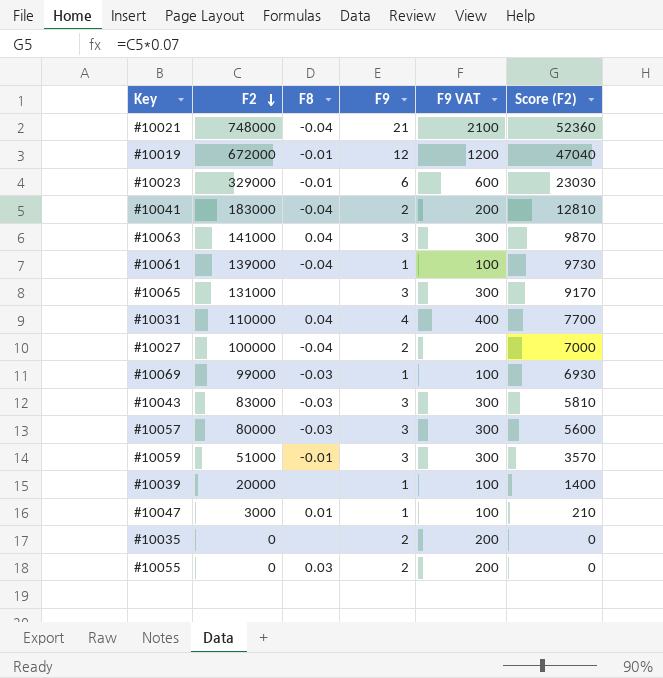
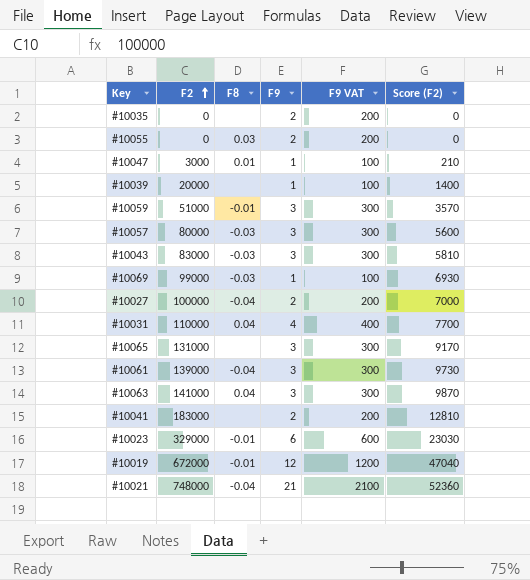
row order: F2 descending -> F2 ascending
#10061 | F9: 1 -> 3
#10061 | F9 VAT: 100 -> 300
#10041 | F8: -0.04 -> none

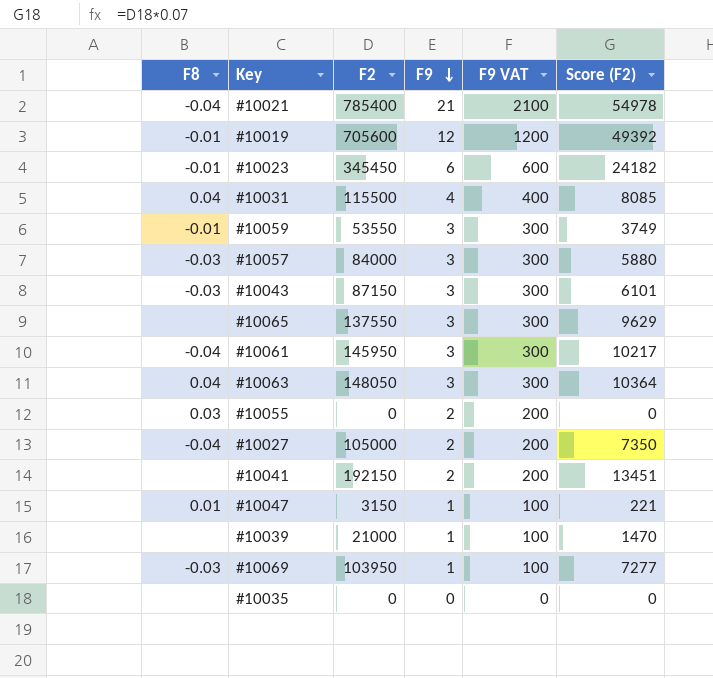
row order: F2 ascending -> F9 descending
column F8 | position: 3 -> 1
#10021 | F2: 748000 -> 785400
#10021 | Score (F2): 52360 -> 54978
#10019 | F2: 672000 -> 705600
#10019 | Score (F2): 47040 -> 49392
#10023 | F2: 329000 -> 345450
#10023 | Score (F2): 23030 -> 24182
#10031 | F2: 110000 -> 115500
#10031 | Score (F2): 7700 -> 8085
#10059 | F2: 51000 -> 53550
#10059 | Score (F2): 3570 -> 3749
#10057 | F2: 80000 -> 84000
#10057 | Score (F2): 5600 -> 5880
#10043 | F2: 83000 -> 87150
#10043 | Score (F2): 5810 -> 6101
#10065 | F2: 131000 -> 137550
#10065 | Score (F2): 9170 -> 9629
#10061 | F2: 139000 -> 145950
#10061 | Score (F2): 9730 -> 10217
#10063 | F2: 141000 -> 148050
#10063 | Score (F2): 9870 -> 10364
#10027 | F2: 100000 -> 105000
#10027 | Score (F2): 7000 -> 7350
#10041 | F2: 183000 -> 192150
#10041 | Score (F2): 12810 -> 13451
#10047 | F2: 3000 -> 3150
#10047 | Score (F2): 210 -> 221
#10039 | F2: 20000 -> 21000
#10039 | Score (F2): 1400 -> 1470
#10069 | F2: 99000 -> 103950
#10069 | Score (F2): 6930 -> 7277
#10035 | F9: 2 -> 0
#10035 | F9 VAT: 200 -> 0

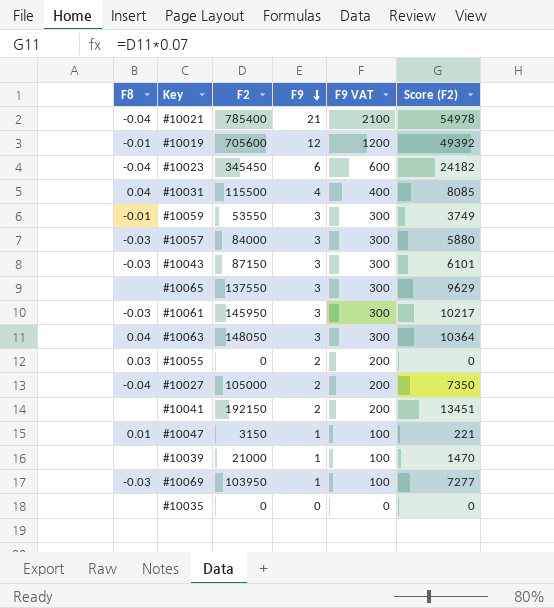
#10023 | F8: -0.01 -> -0.04
#10061 | F8: -0.04 -> -0.03

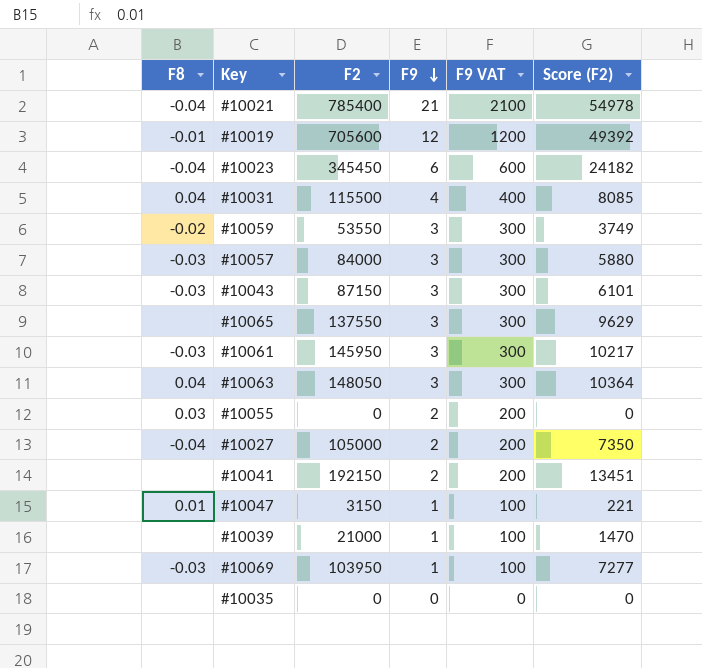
#10059 | F8: -0.01 -> -0.02

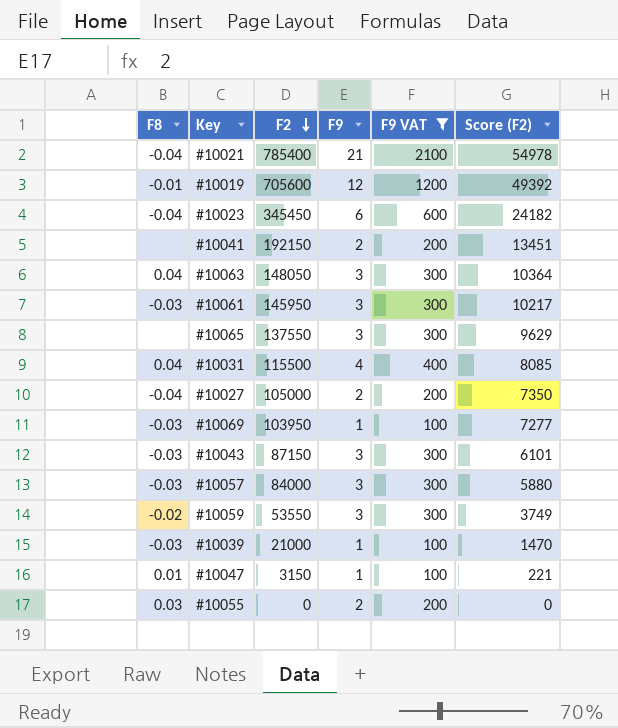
filter: none -> F9 VAT != 0
row order: F9 descending -> F2 descending
#10039 | F8: none -> -0.03

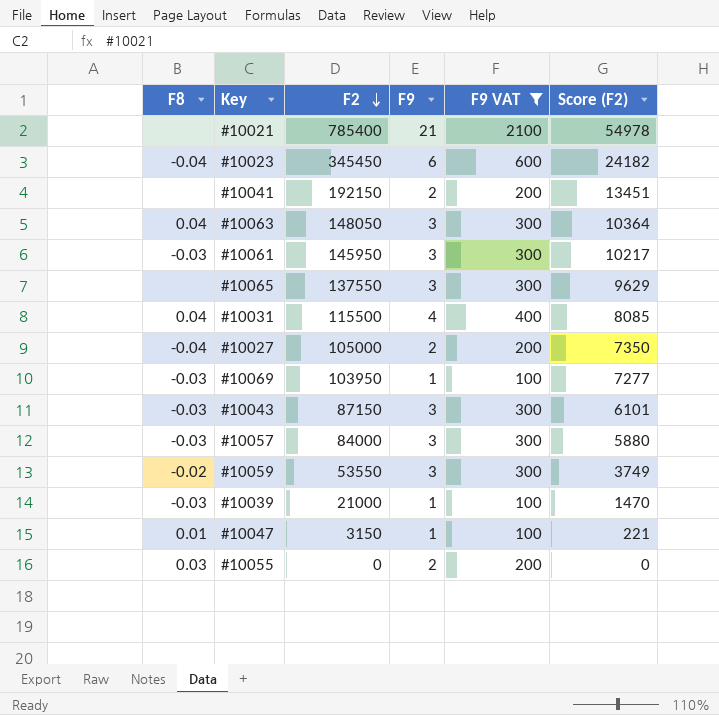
row #10019: -0.01 | 705600 | 12 | 1200 | 49392 -> none
#10021 | F8: -0.04 -> none

